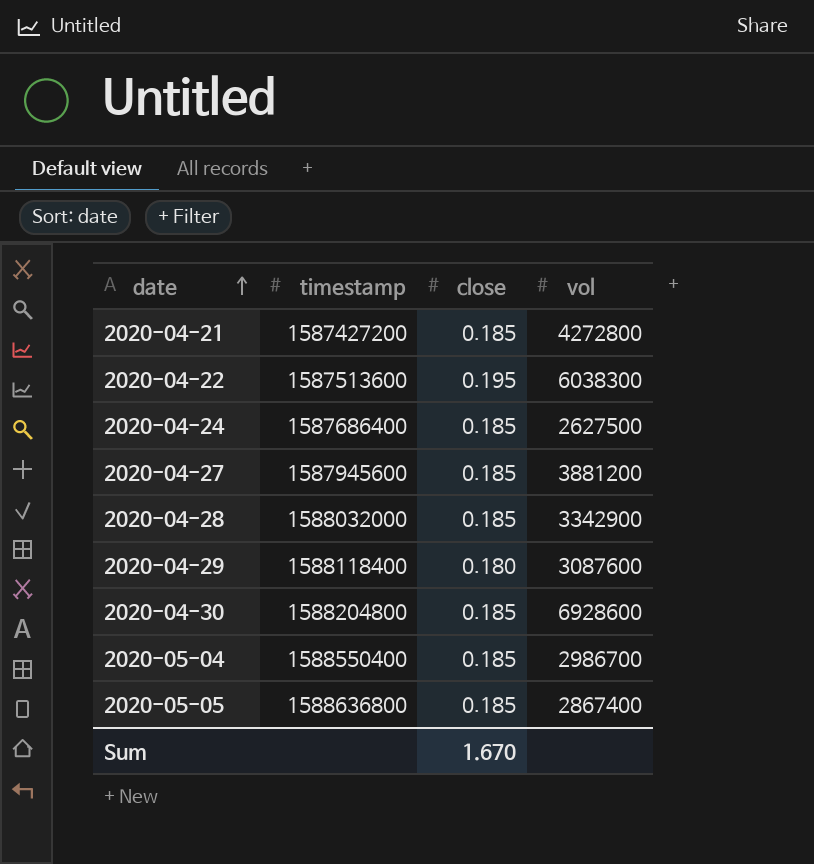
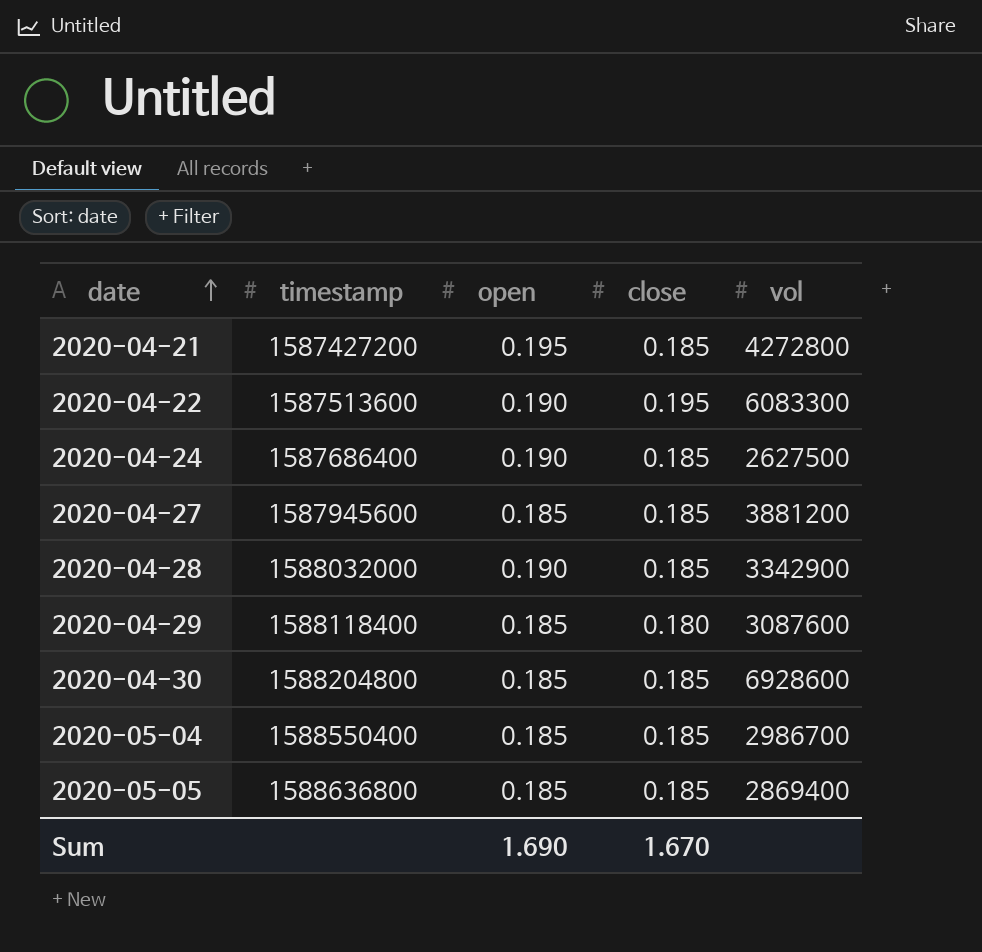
column open | position: none -> 3
2020-04-22 | vol: 6038300 -> 6083300
2020-05-05 | vol: 2867400 -> 2869400

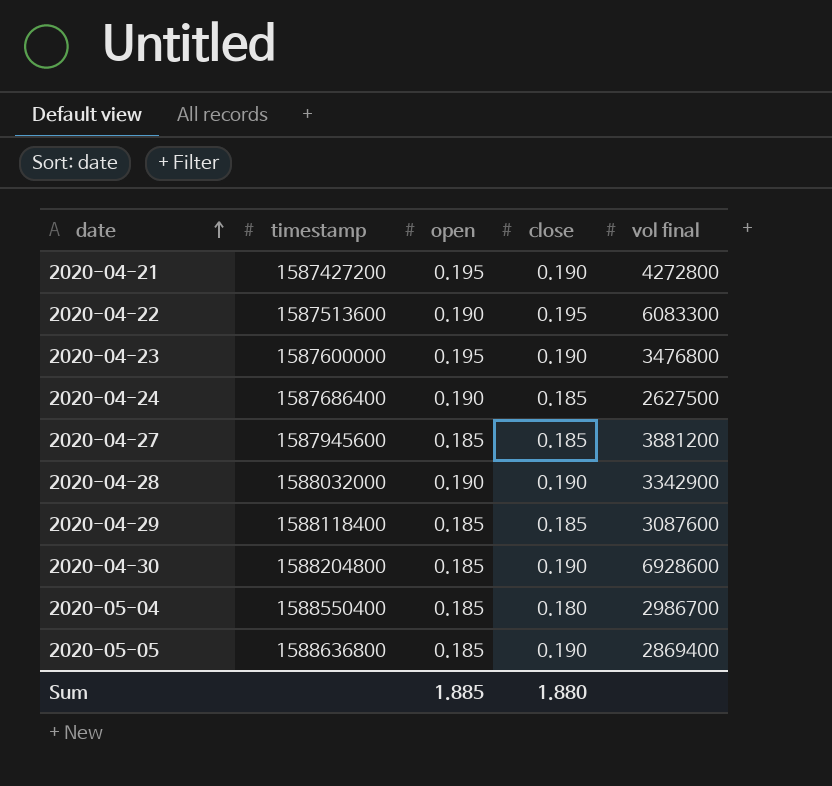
column name: vol -> vol final
2020-04-21 | close: 0.185 -> 0.190
row 2020-04-23: none -> 1587600000 | 0.195 | 0.190 | 3476800
2020-04-28 | close: 0.185 -> 0.190
2020-04-29 | close: 0.180 -> 0.185
2020-04-30 | close: 0.185 -> 0.190
2020-05-04 | close: 0.185 -> 0.180
2020-05-05 | close: 0.185 -> 0.190
Sum | open: 1.690 -> 1.885
Sum | close: 1.670 -> 1.880

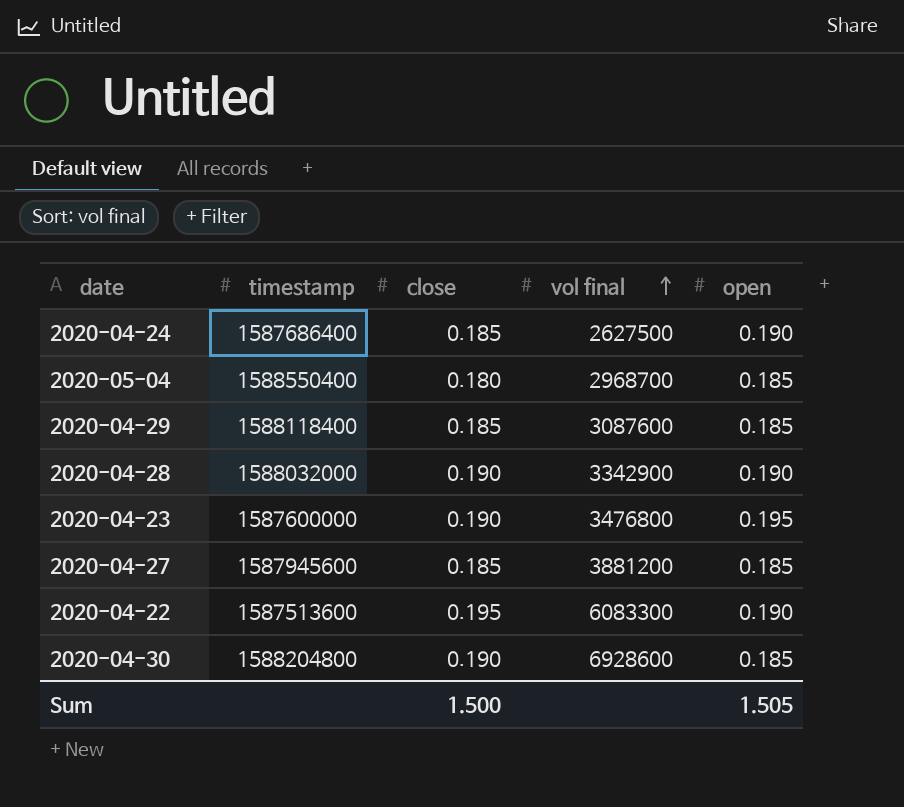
row order: date ascending -> vol final ascending
column open | position: 3 -> 5
row 2020-04-21: 1587427200 | 0.195 | 0.190 | 4272800 -> none
row 2020-05-05: 1588636800 | 0.185 | 0.190 | 2869400 -> none
2020-05-04 | vol final: 2986700 -> 2968700
Sum | close: 1.880 -> 1.500
Sum | open: 1.885 -> 1.505

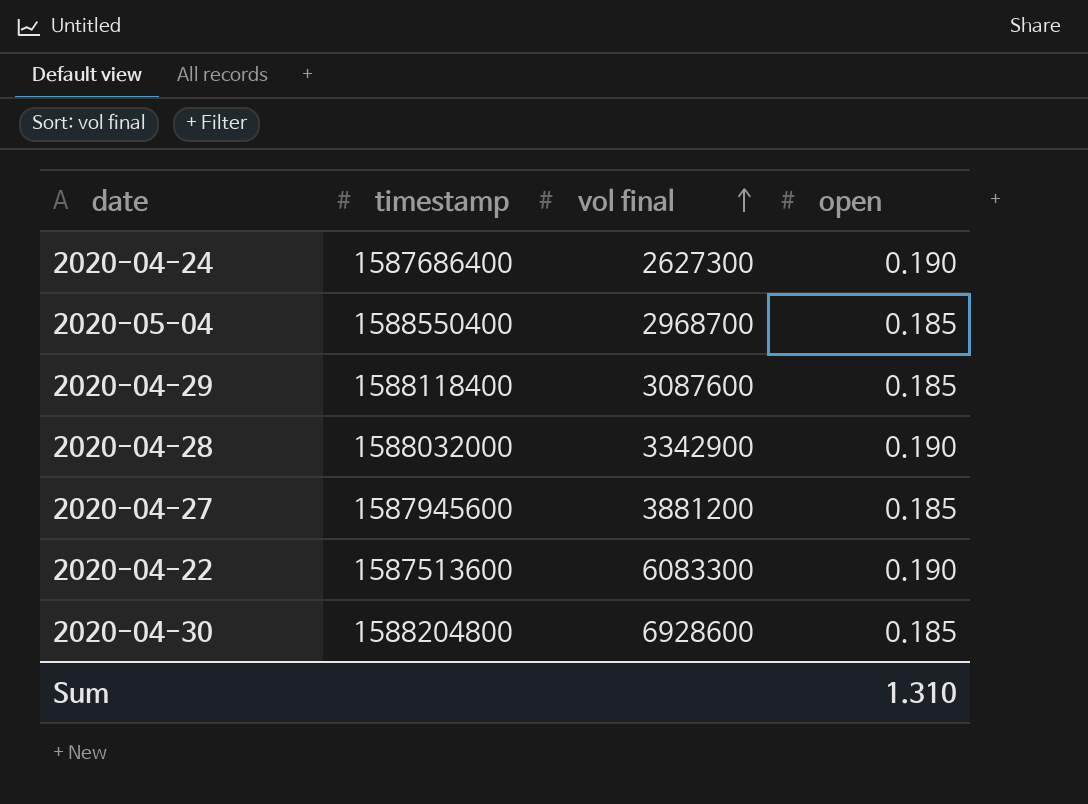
column close | position: 3 -> none
row 2020-04-23: 1587600000 | 0.190 | 3476800 | 0.195 -> none
2020-04-24 | vol final: 2627500 -> 2627300
Sum | open: 1.505 -> 1.310

